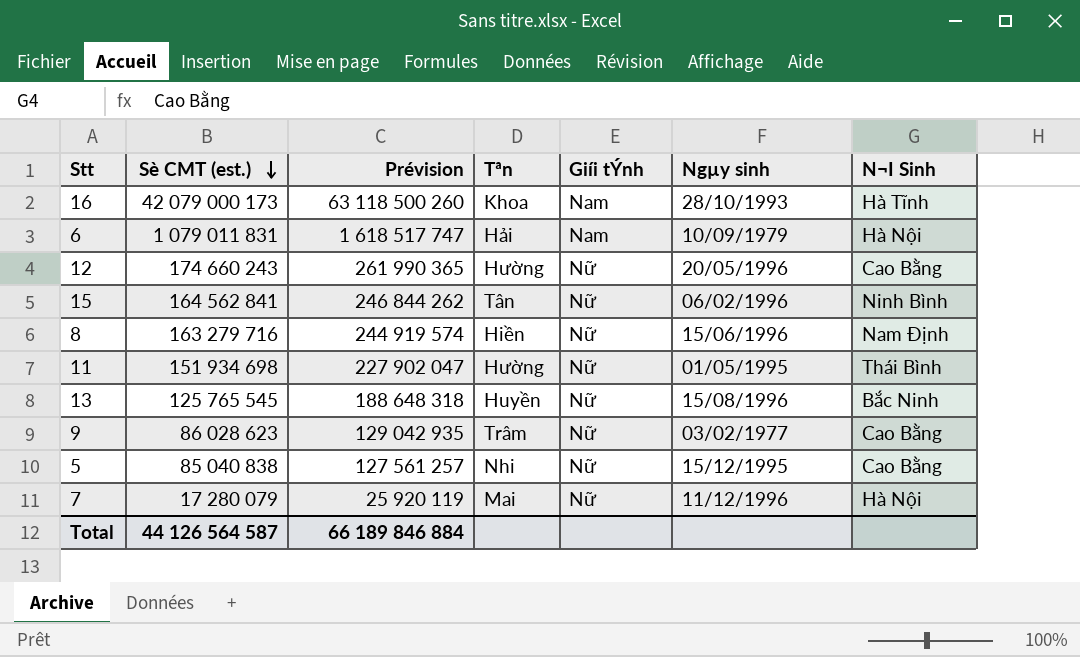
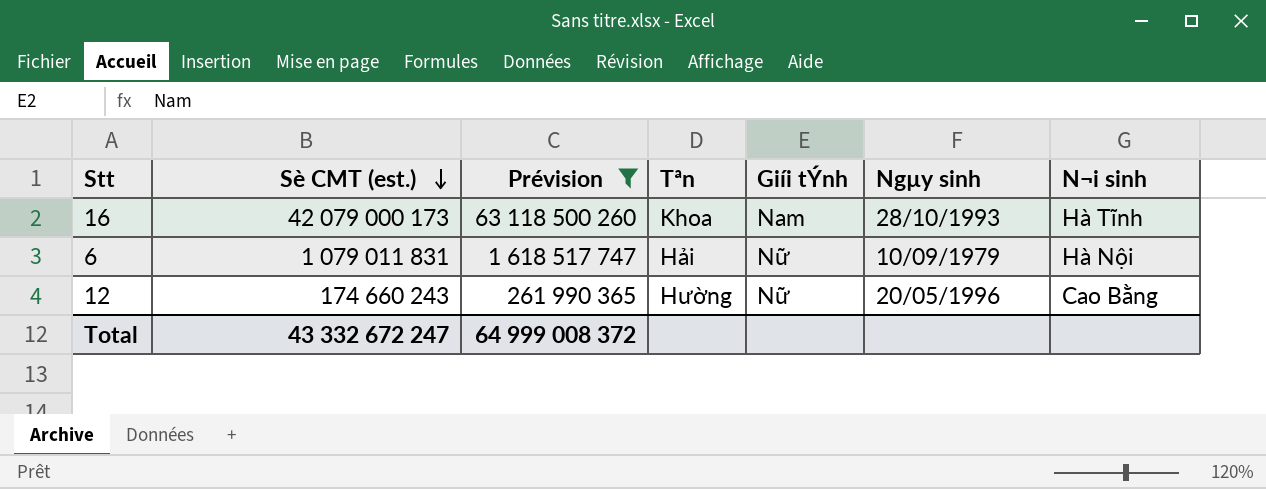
filter: none -> Prévision >= 261 990 365
column name: N¬I Sinh -> N¬i sinh
6 | Giíi tÝnh: Nam -> Nữ
Total | Sè CMT (est.): 44 126 564 587 -> 43 332 672 247
Total | Prévision: 66 189 846 884 -> 64 999 008 372

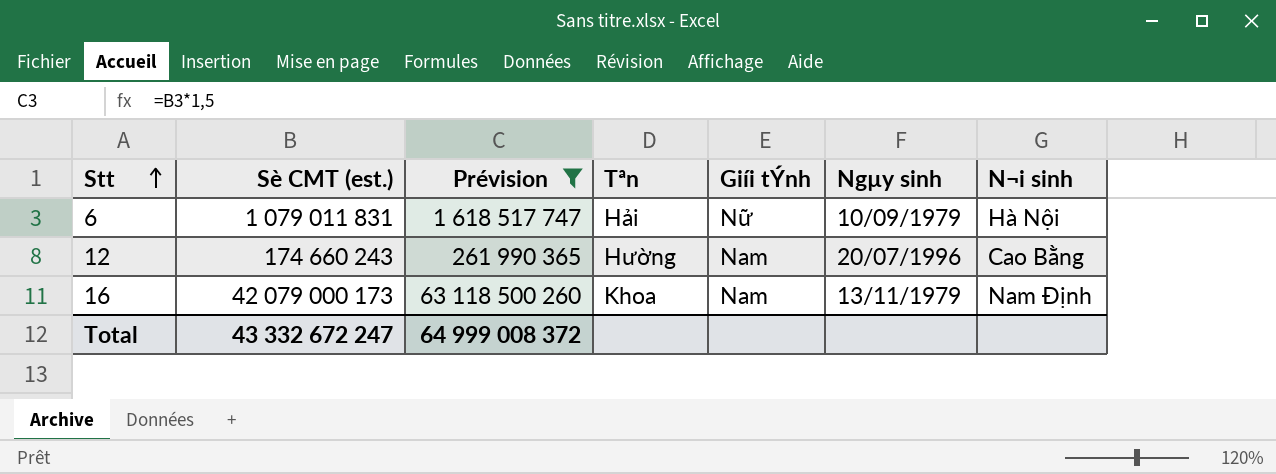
row order: Sè CMT (est.) descending -> Stt ascending
12 | Giíi tÝnh: Nữ -> Nam
12 | Ngµy sinh: 20/05/1996 -> 20/07/1996
16 | Ngµy sinh: 28/10/1993 -> 13/11/1979
16 | N¬i sinh: Hà Tĩnh -> Nam Định

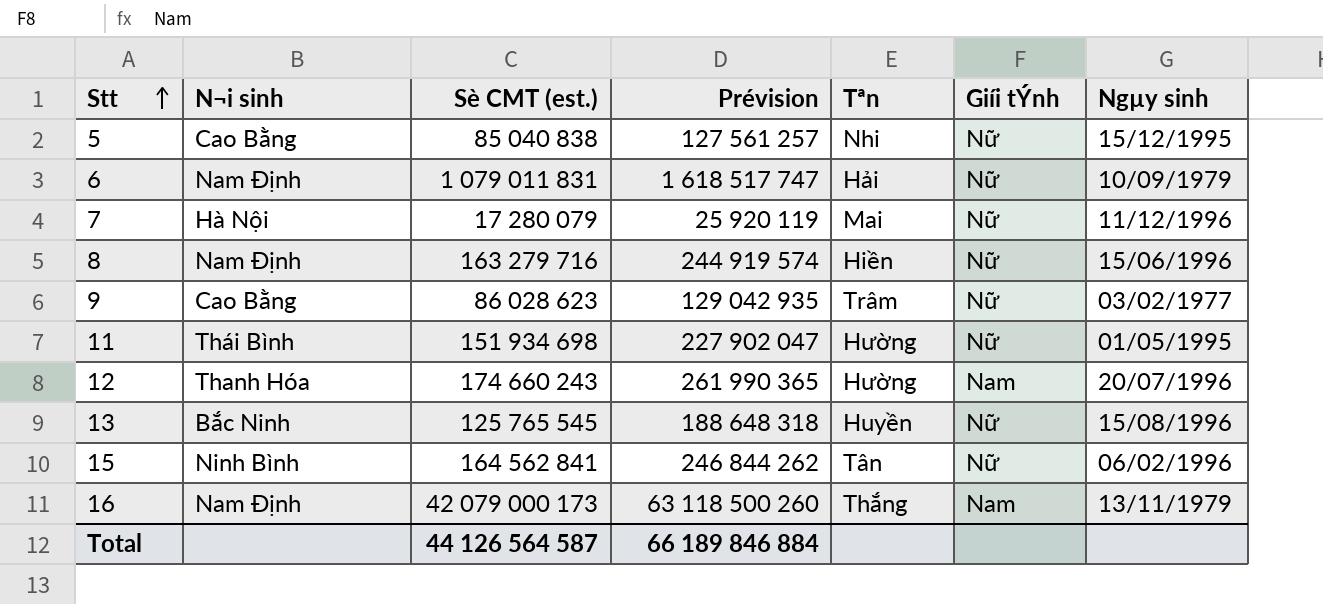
filter: Prévision >= 261 990 365 -> none
column N¬i sinh | position: 7 -> 2
6 | N¬i sinh: Hà Nội -> Nam Định
12 | N¬i sinh: Cao Bằng -> Thanh Hóa
16 | Tªn: Khoa -> Thắng
Total | Sè CMT (est.): 43 332 672 247 -> 44 126 564 587
Total | Prévision: 64 999 008 372 -> 66 189 846 884

